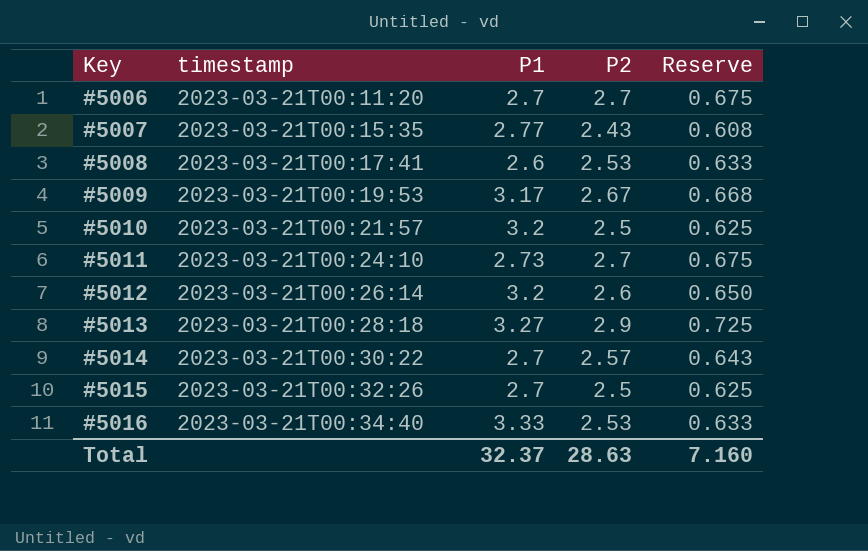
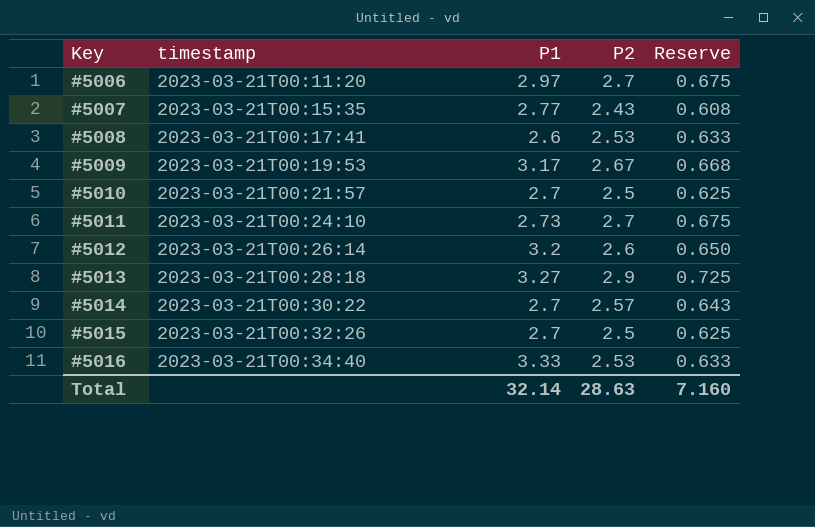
#5006 | P1: 2.7 -> 2.97
#5010 | P1: 3.2 -> 2.7
Total | P1: 32.37 -> 32.14

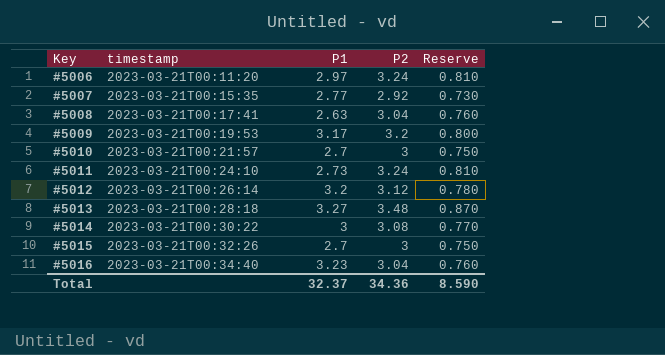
#5006 | P2: 2.7 -> 3.24
#5006 | Reserve: 0.675 -> 0.810
#5007 | P2: 2.43 -> 2.92
#5007 | Reserve: 0.608 -> 0.730
#5008 | P1: 2.6 -> 2.63
#5008 | P2: 2.53 -> 3.04
#5008 | Reserve: 0.633 -> 0.760
#5009 | P2: 2.67 -> 3.2
#5009 | Reserve: 0.668 -> 0.800
#5010 | P2: 2.5 -> 3
#5010 | Reserve: 0.625 -> 0.750
#5011 | P2: 2.7 -> 3.24
#5011 | Reserve: 0.675 -> 0.810
#5012 | P2: 2.6 -> 3.12
#5012 | Reserve: 0.650 -> 0.780
#5013 | P2: 2.9 -> 3.48
#5013 | Reserve: 0.725 -> 0.870
#5014 | P1: 2.7 -> 3
#5014 | P2: 2.57 -> 3.08
#5014 | Reserve: 0.643 -> 0.770
#5015 | P2: 2.5 -> 3
#5015 | Reserve: 0.625 -> 0.750
#5016 | P1: 3.33 -> 3.23
#5016 | P2: 2.53 -> 3.04
#5016 | Reserve: 0.633 -> 0.760
Total | P1: 32.14 -> 32.37
Total | P2: 28.63 -> 34.36
Total | Reserve: 7.160 -> 8.590

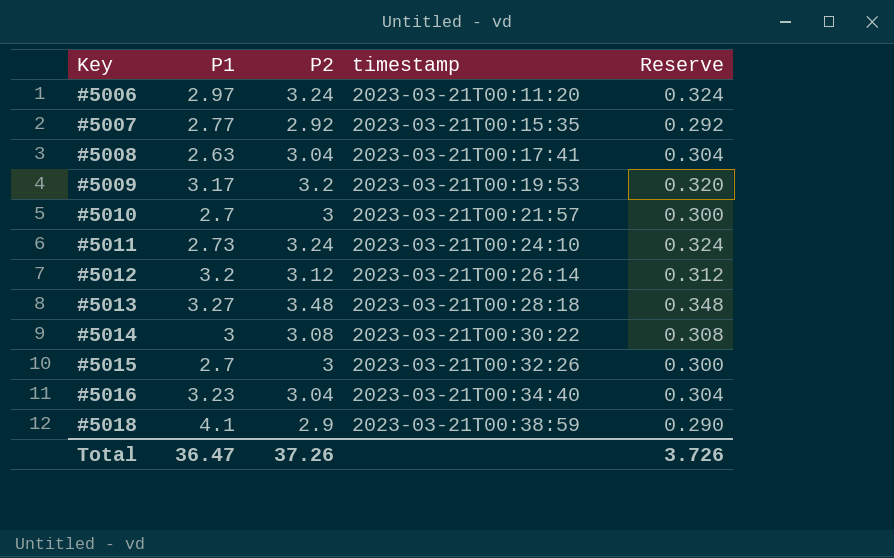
column timestamp | position: 2 -> 4
column Reserve | formula: [P2] * 0.25 -> [P2] * 0.1
row #5018: none -> 4.1 | 2.9 | 2023-03-21T00:38:59 | 0.290
Total | P1: 32.37 -> 36.47
Total | P2: 34.36 -> 37.26
Total | Reserve: 8.590 -> 3.726

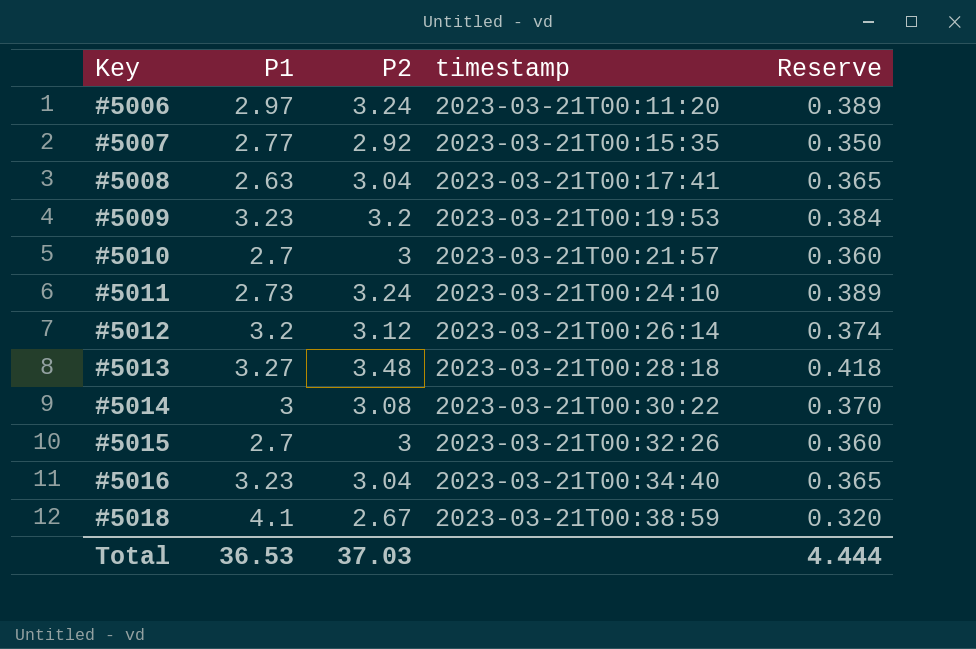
column Reserve | formula: [P2] * 0.1 -> [P2] * 0.12
#5009 | P1: 3.17 -> 3.23
#5018 | P2: 2.9 -> 2.67
Total | P1: 36.47 -> 36.53
Total | P2: 37.26 -> 37.03
Total | Reserve: 3.726 -> 4.444

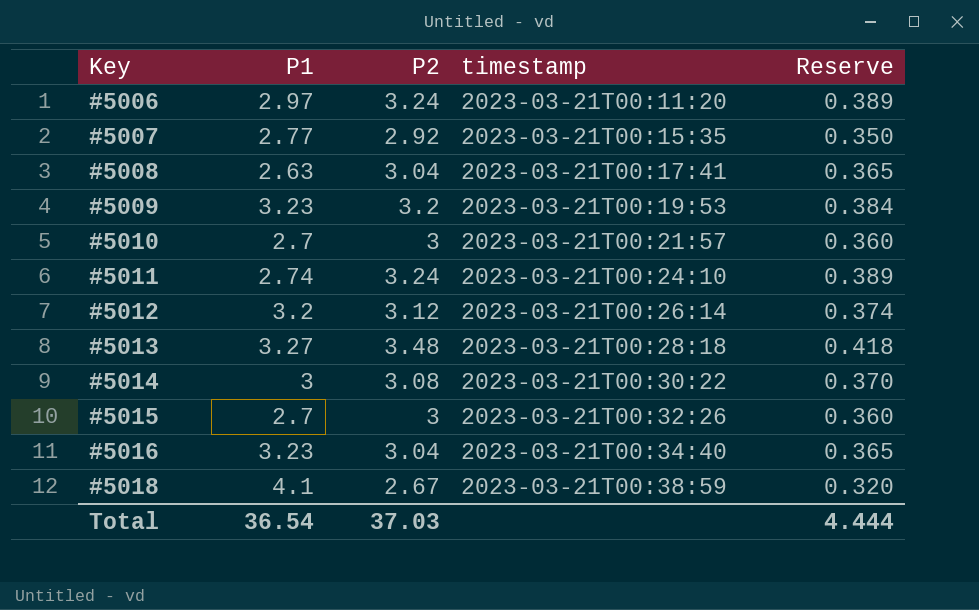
#5011 | P1: 2.73 -> 2.74
Total | P1: 36.53 -> 36.54

